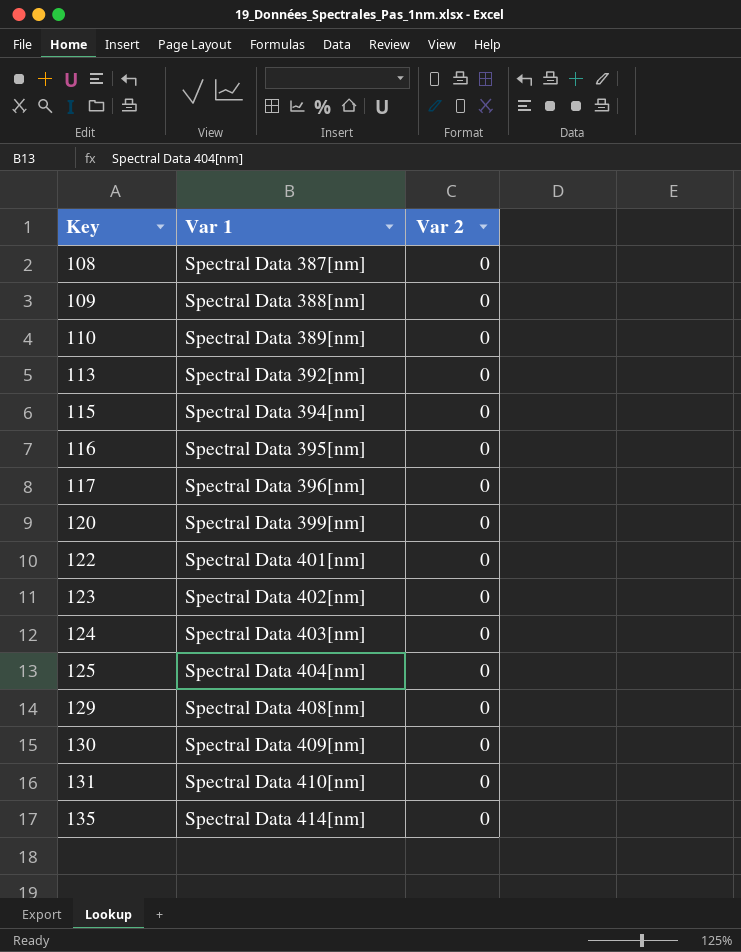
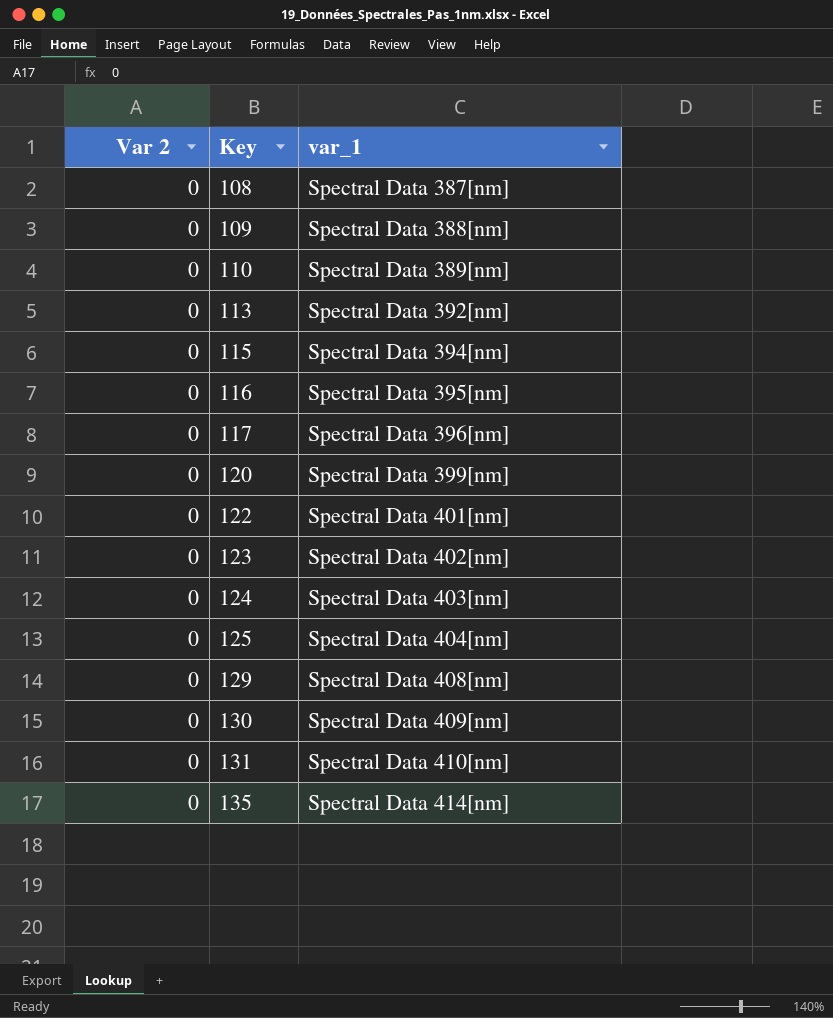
column Var 2 | position: 3 -> 1
column name: Var 1 -> var_1

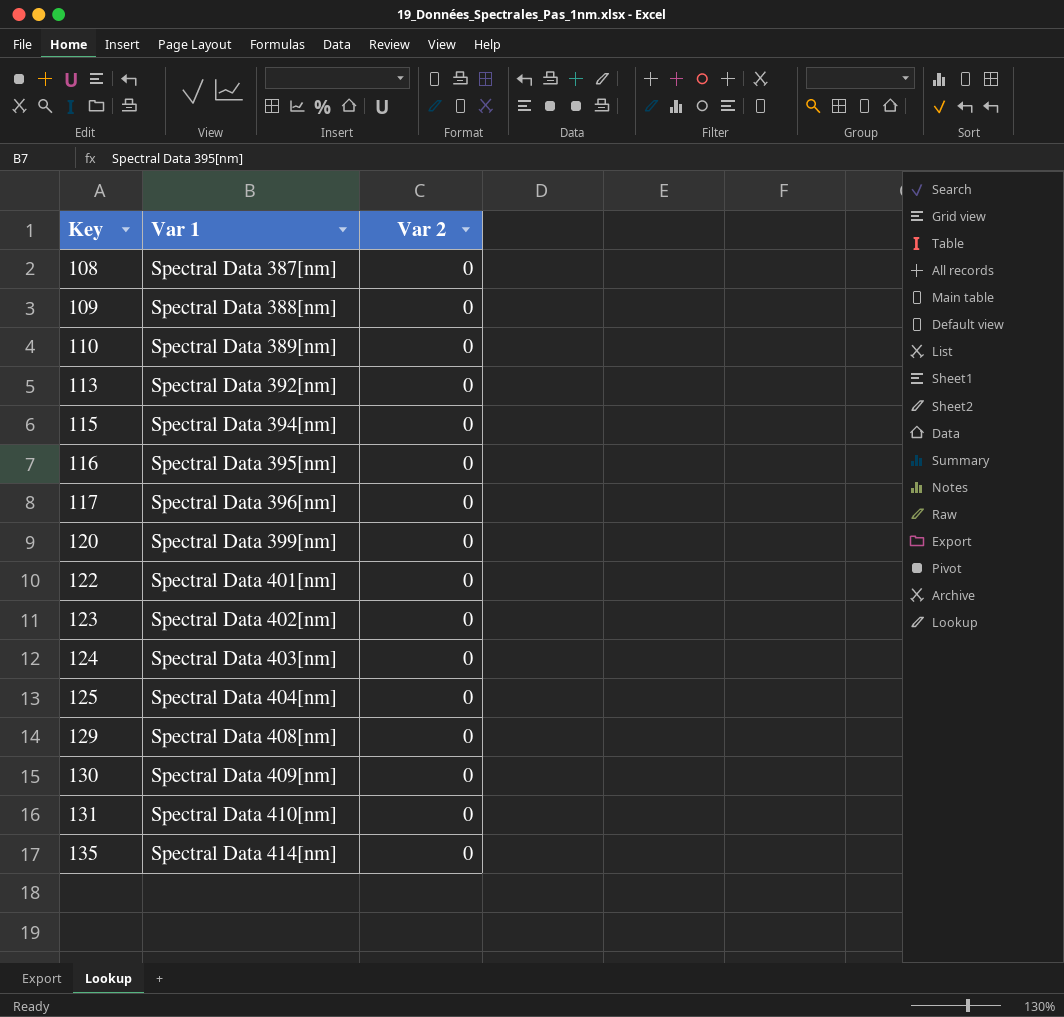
column name: var_1 -> Var 1
column Var 2 | position: 1 -> 3

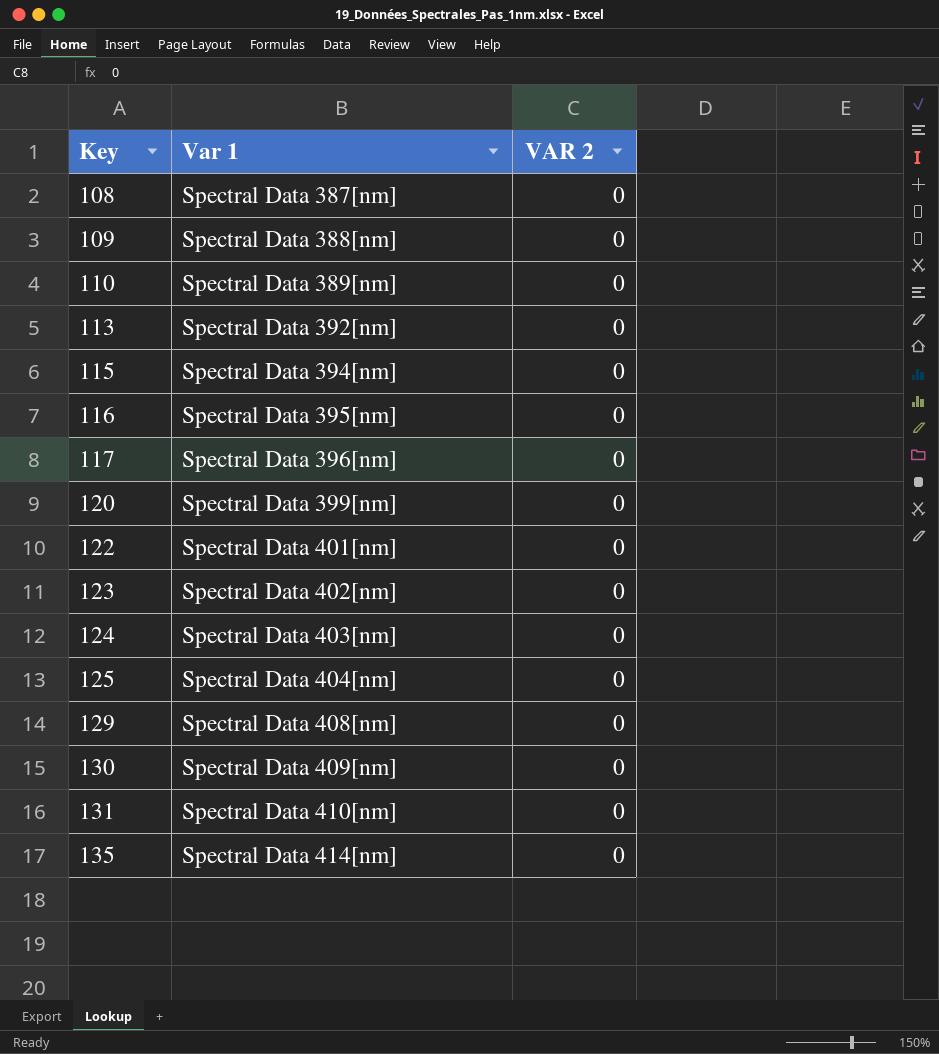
column name: Var 2 -> VAR 2

